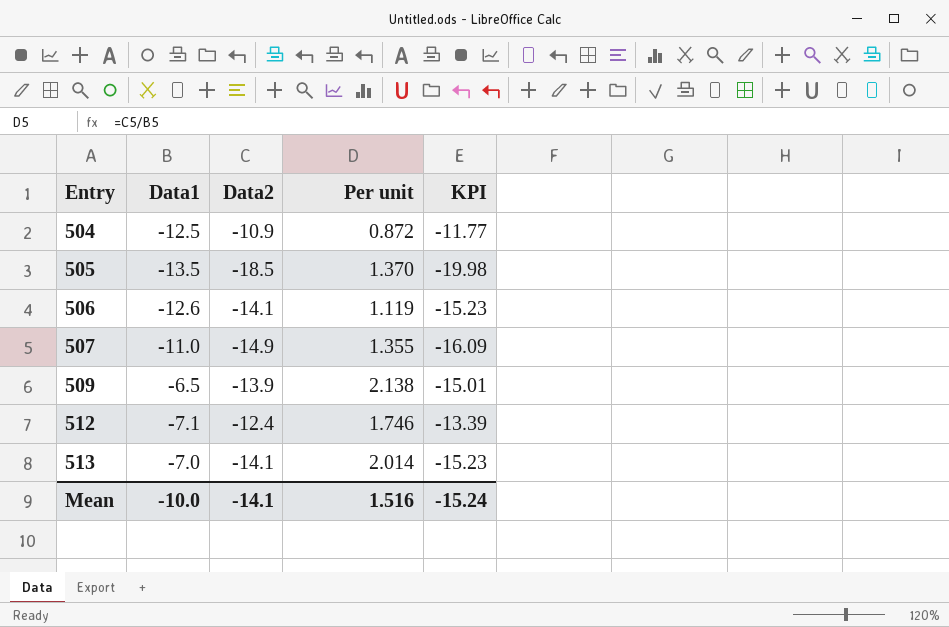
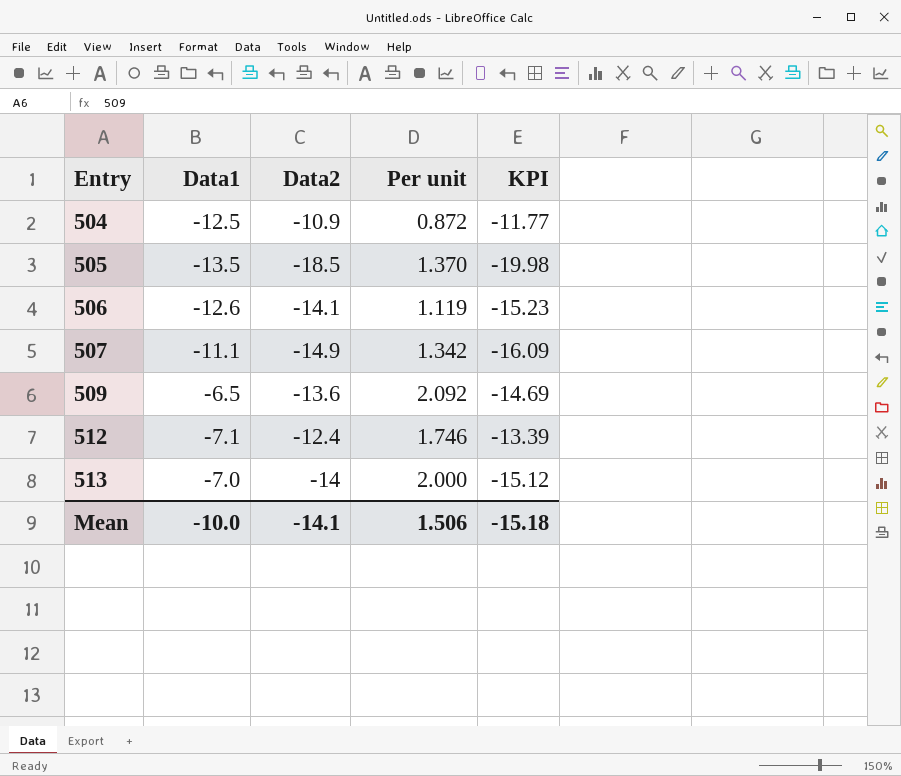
507 | Data1: -11.0 -> -11.1
507 | Per unit: 1.355 -> 1.342
509 | Data2: -13.9 -> -13.6
509 | Per unit: 2.138 -> 2.092
509 | KPI: -15.01 -> -14.69
513 | Data2: -14.1 -> -14
513 | Per unit: 2.014 -> 2.000
513 | KPI: -15.23 -> -15.12
Mean | Per unit: 1.516 -> 1.506
Mean | KPI: -15.24 -> -15.18

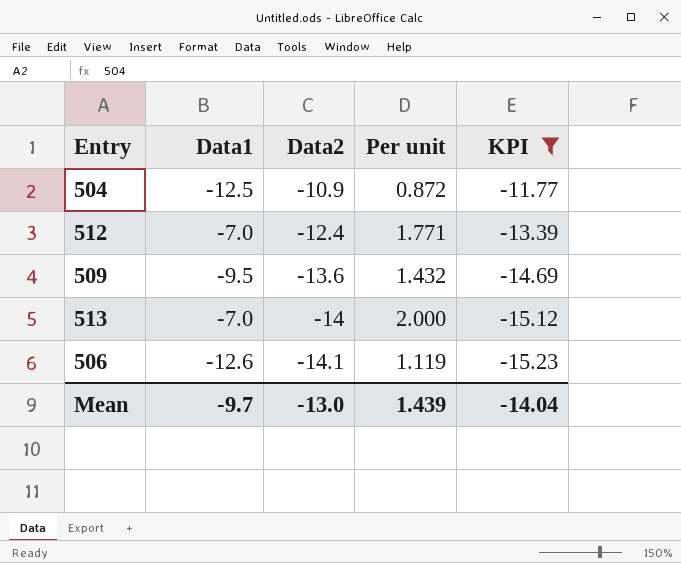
filter: none -> KPI >= -15.23
row order: Entry ascending -> Data2 descending
512 | Data1: -7.1 -> -7.0
512 | Per unit: 1.746 -> 1.771
509 | Data1: -6.5 -> -9.5
509 | Per unit: 2.092 -> 1.432
Mean | Data1: -10.0 -> -9.7
Mean | Data2: -14.1 -> -13.0
Mean | Per unit: 1.506 -> 1.439
Mean | KPI: -15.18 -> -14.04

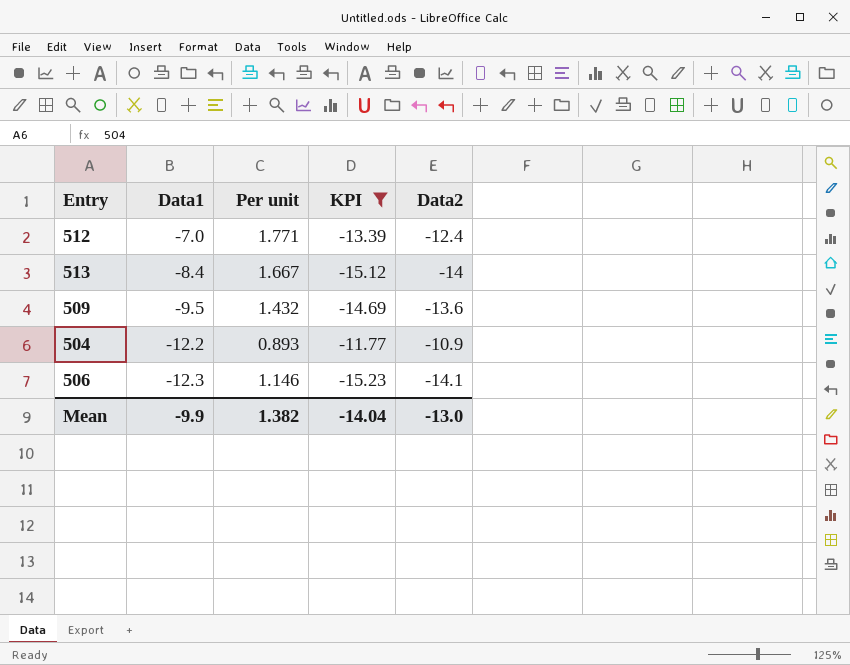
row order: Data2 descending -> Data1 descending
column Data2 | position: 3 -> 5
513 | Data1: -7.0 -> -8.4
513 | Per unit: 2.000 -> 1.667
504 | Data1: -12.5 -> -12.2
504 | Per unit: 0.872 -> 0.893
506 | Data1: -12.6 -> -12.3
506 | Per unit: 1.119 -> 1.146
Mean | Data1: -9.7 -> -9.9
Mean | Per unit: 1.439 -> 1.382

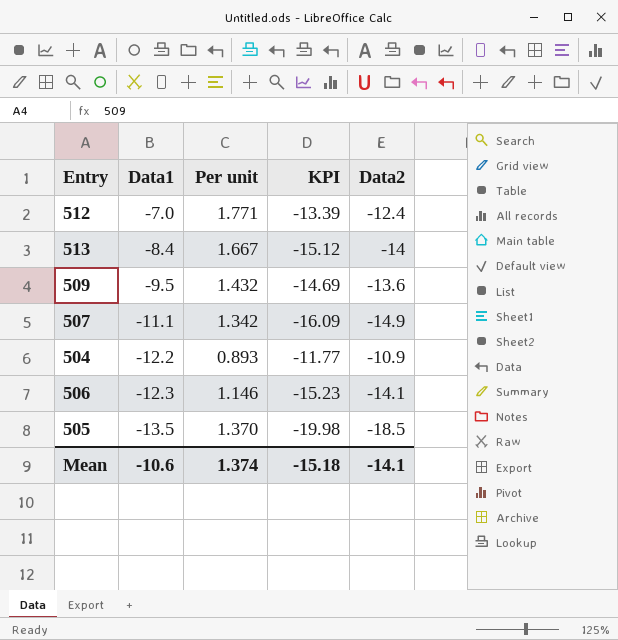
filter: KPI >= -15.23 -> none
Mean | Data1: -9.9 -> -10.6
Mean | Per unit: 1.382 -> 1.374
Mean | KPI: -14.04 -> -15.18
Mean | Data2: -13.0 -> -14.1

